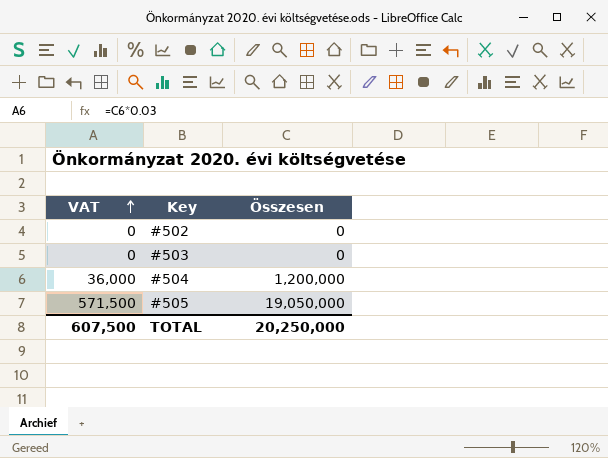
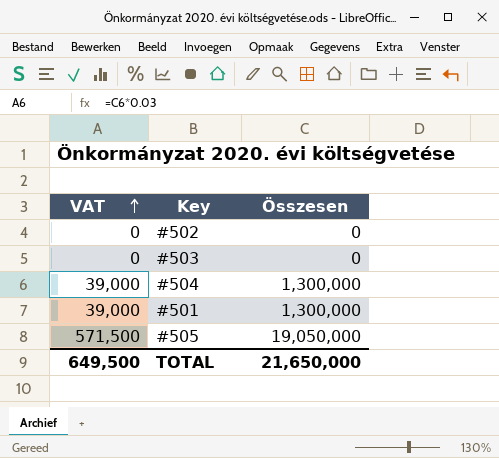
#504 | VAT: 36,000 -> 39,000
#504 | Összesen: 1,200,000 -> 1,300,000
row #501: none -> 39,000 | 1,300,000
TOTAL | VAT: 607,500 -> 649,500
TOTAL | Összesen: 20,250,000 -> 21,650,000

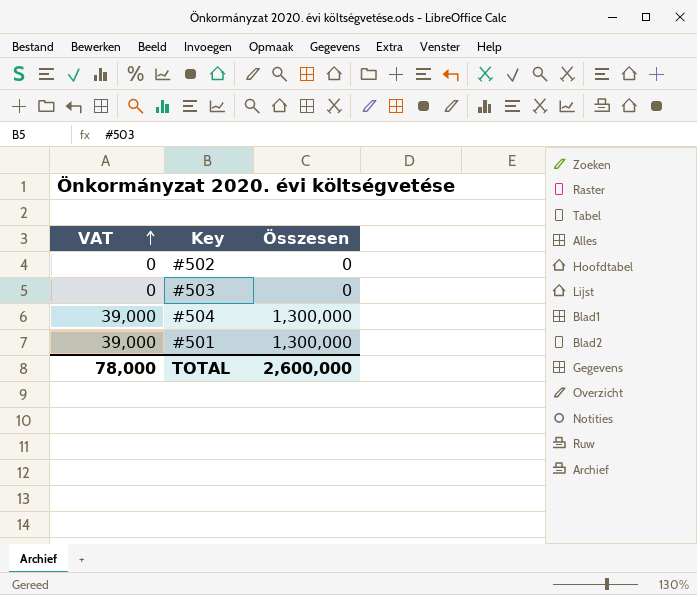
row #505: 571,500 | 19,050,000 -> none
TOTAL | VAT: 649,500 -> 78,000
TOTAL | Összesen: 21,650,000 -> 2,600,000

